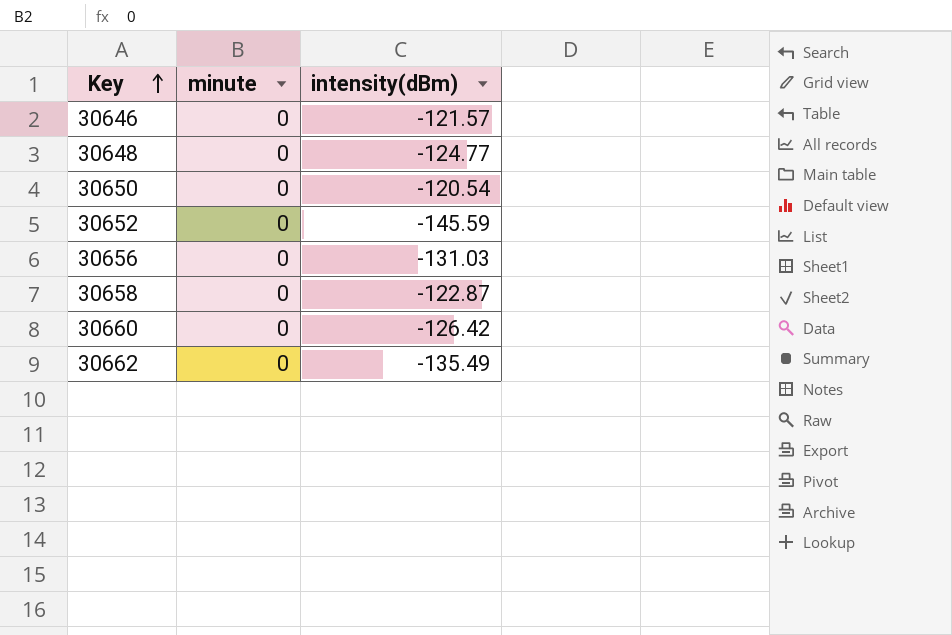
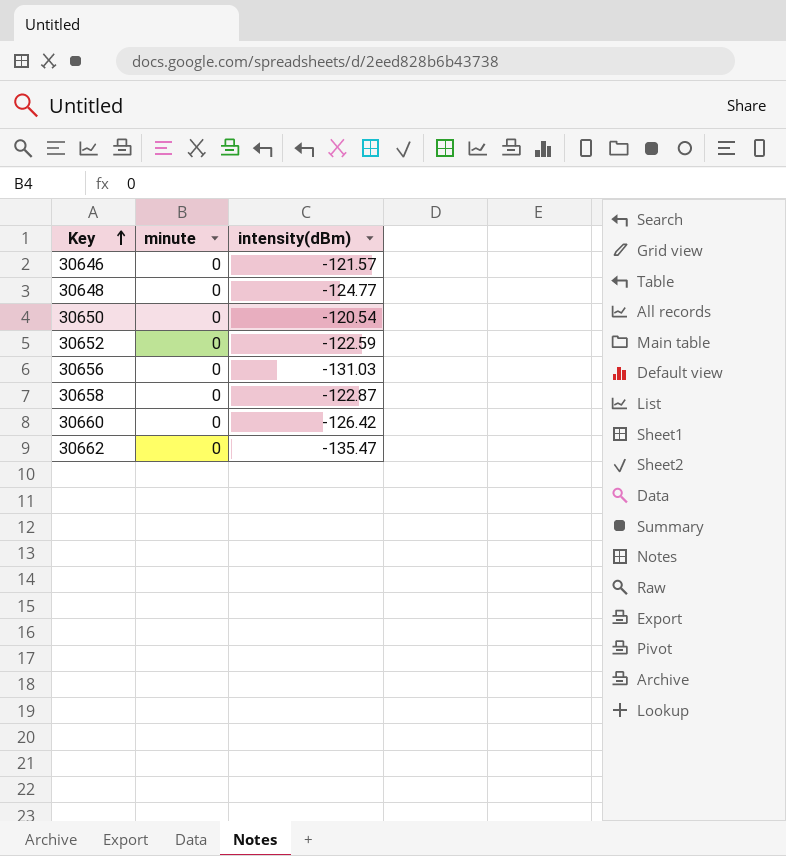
30652 | intensity(dBm): -145.59 -> -122.59
30662 | intensity(dBm): -135.49 -> -135.47

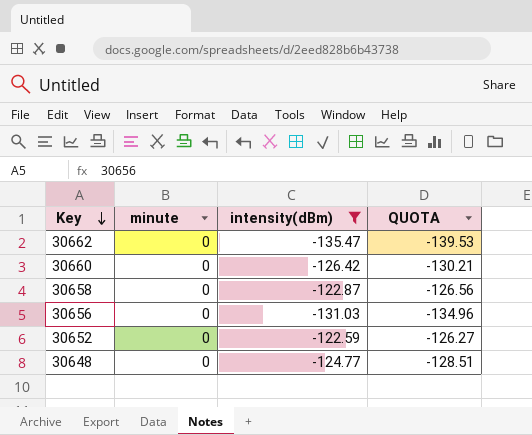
filter: none -> intensity(dBm) <= -122.59
row order: Key ascending -> Key descending
column QUOTA | formula: none -> [intensity(dBm)] * 1.03

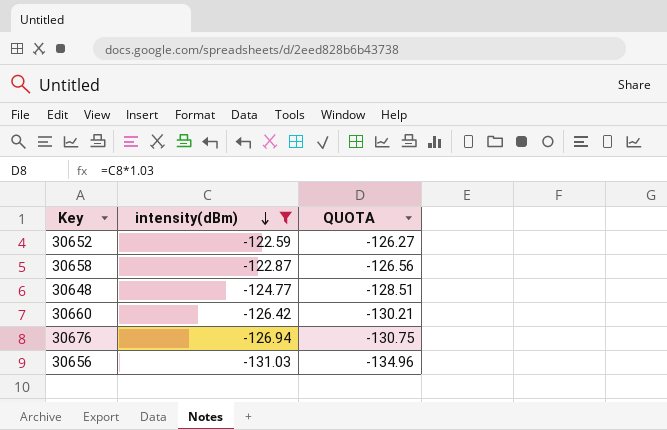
row order: Key descending -> intensity(dBm) descending
column minute | position: 2 -> none
row 30662: 0 | -135.47 | -139.53 -> none
row 30676: none -> -126.94 | -130.75

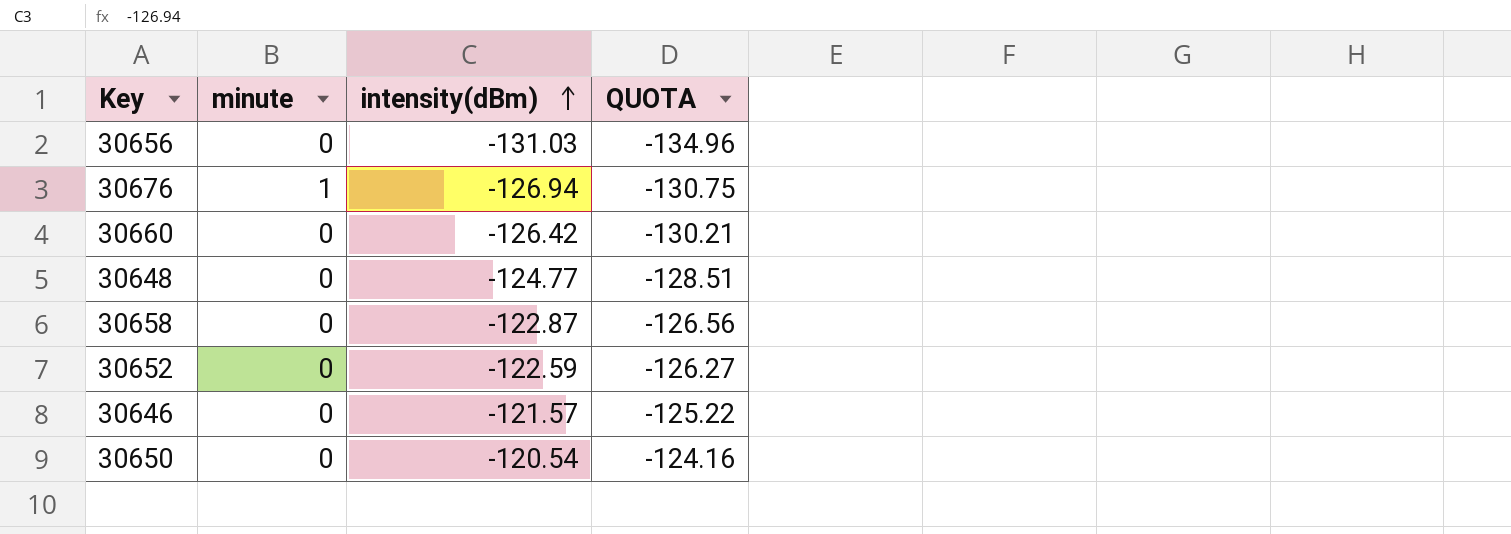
filter: intensity(dBm) <= -122.59 -> none
row order: intensity(dBm) descending -> intensity(dBm) ascending
column minute | position: none -> 2

